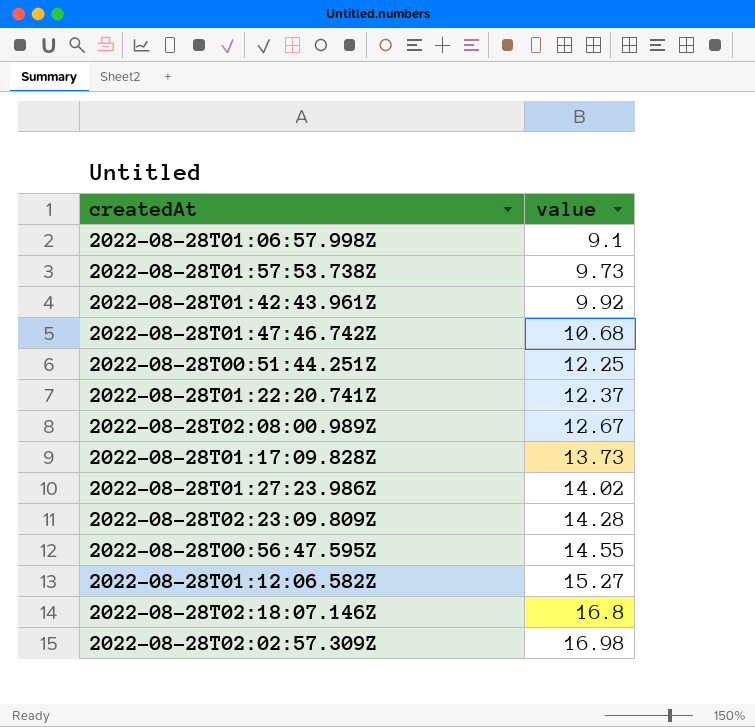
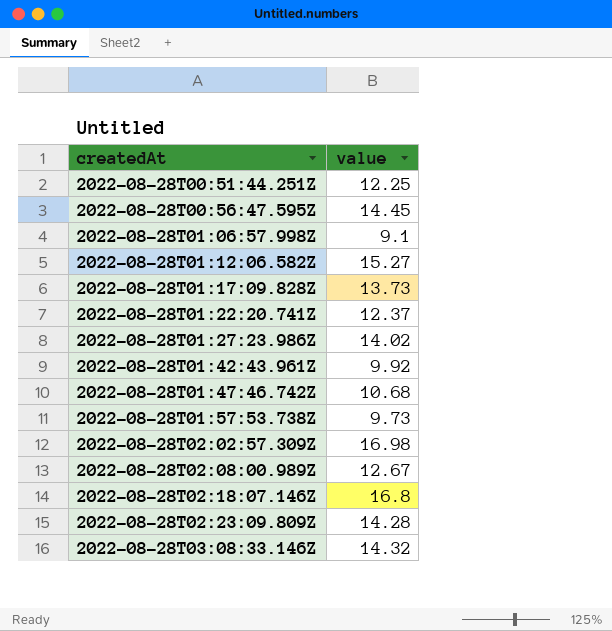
row order: value ascending -> createdAt ascending
2022-08-28T00:56:47.595Z | value: 14.55 -> 14.45
row 2022-08-28T03:08:33.146Z: none -> 14.32

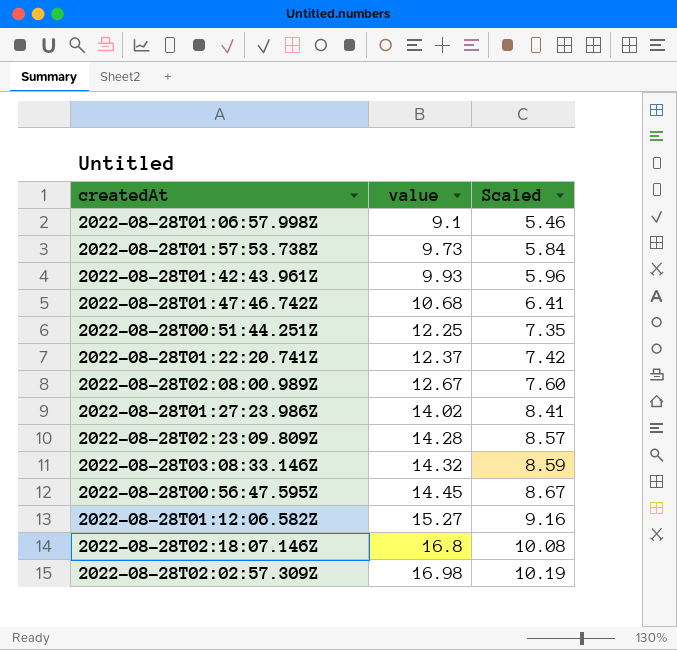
row order: createdAt ascending -> value ascending
column Scaled | formula: none -> [value] * 0.6
row 2022-08-28T01:17:09.828Z: 13.73 -> none
2022-08-28T01:42:43.961Z | value: 9.92 -> 9.93

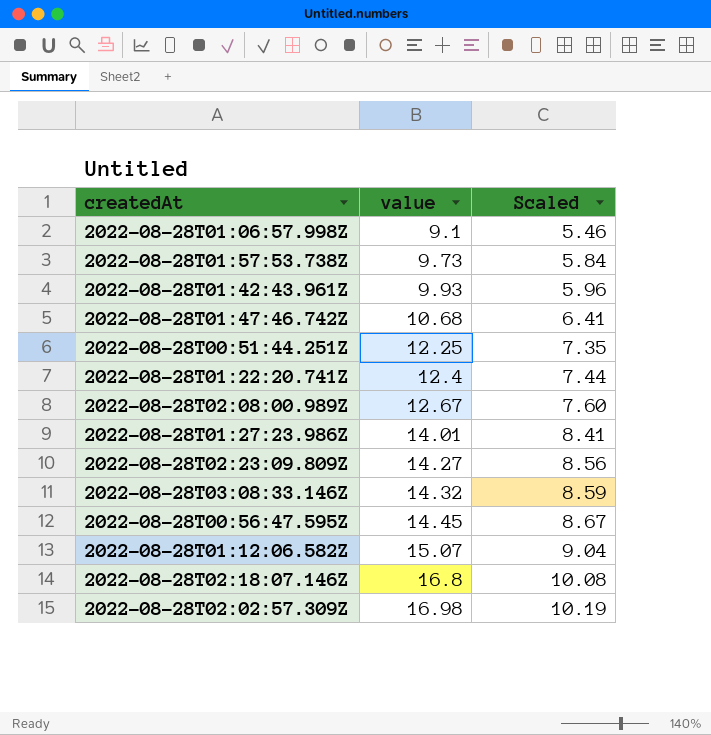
2022-08-28T01:22:20.741Z | value: 12.37 -> 12.4
2022-08-28T01:22:20.741Z | Scaled: 7.42 -> 7.44
2022-08-28T01:27:23.986Z | value: 14.02 -> 14.01
2022-08-28T02:23:09.809Z | value: 14.28 -> 14.27
2022-08-28T02:23:09.809Z | Scaled: 8.57 -> 8.56
2022-08-28T01:12:06.582Z | value: 15.27 -> 15.07
2022-08-28T01:12:06.582Z | Scaled: 9.16 -> 9.04

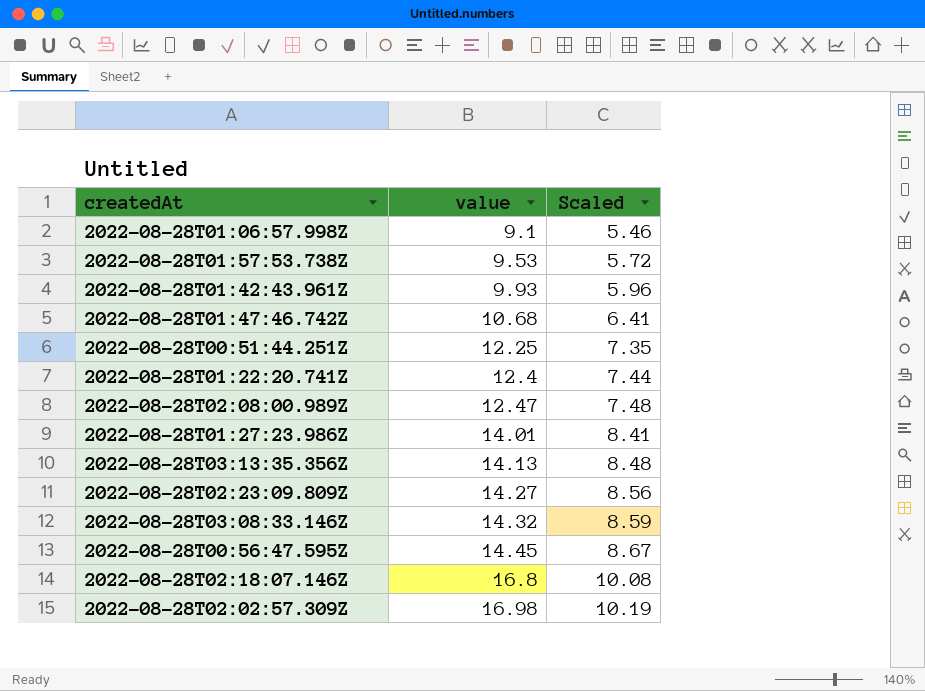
row 2022-08-28T01:12:06.582Z: 15.07 | 9.04 -> none
2022-08-28T01:57:53.738Z | value: 9.73 -> 9.53
2022-08-28T01:57:53.738Z | Scaled: 5.84 -> 5.72
2022-08-28T02:08:00.989Z | value: 12.67 -> 12.47
2022-08-28T02:08:00.989Z | Scaled: 7.60 -> 7.48
row 2022-08-28T03:13:35.356Z: none -> 14.13 | 8.48

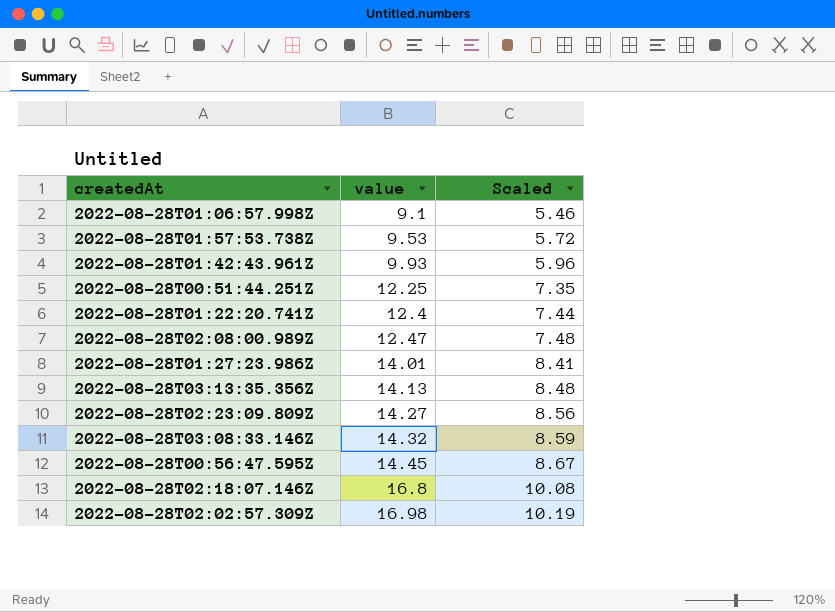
row 2022-08-28T01:47:46.742Z: 10.68 | 6.41 -> none

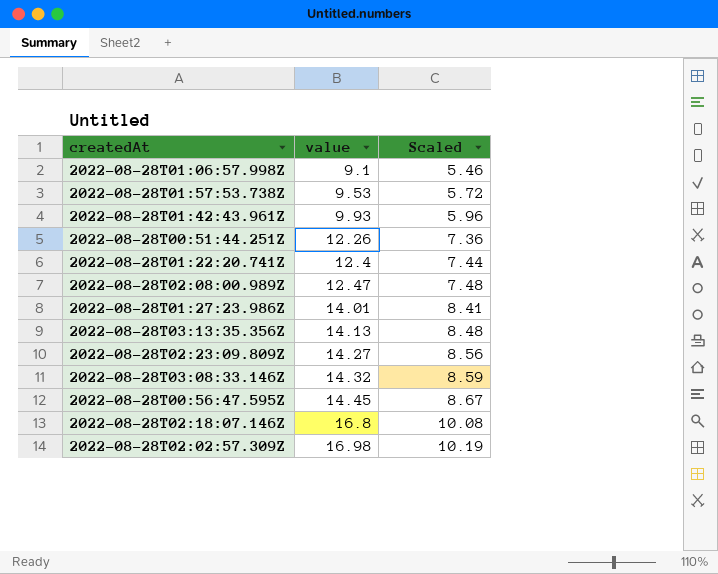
2022-08-28T00:51:44.251Z | value: 12.25 -> 12.26
2022-08-28T00:51:44.251Z | Scaled: 7.35 -> 7.36

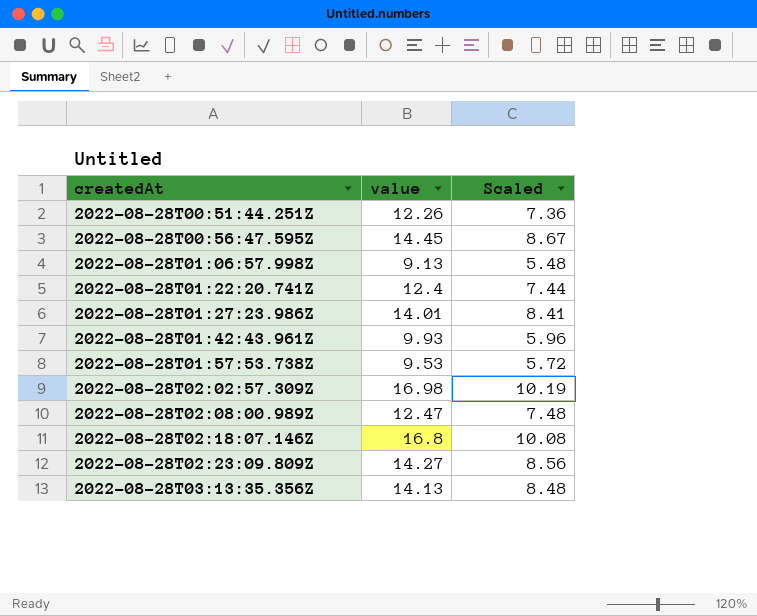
row order: value ascending -> createdAt ascending
row 2022-08-28T03:08:33.146Z: 14.32 | 8.59 -> none
2022-08-28T01:06:57.998Z | value: 9.1 -> 9.13
2022-08-28T01:06:57.998Z | Scaled: 5.46 -> 5.48

